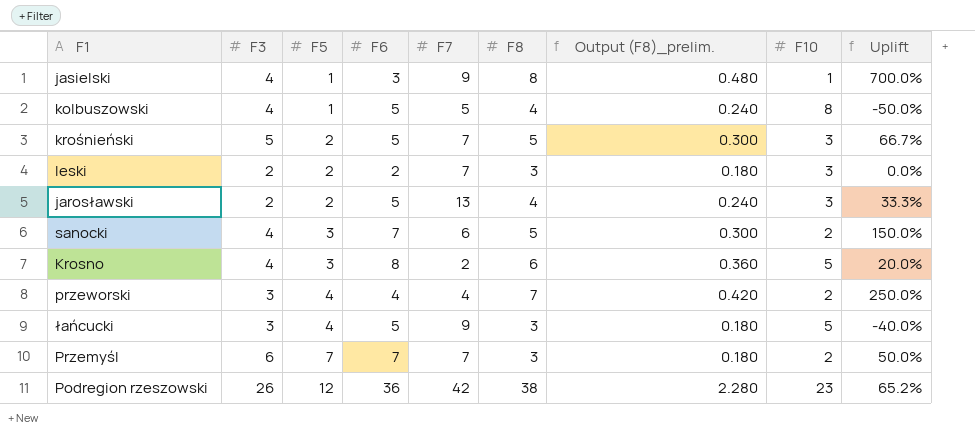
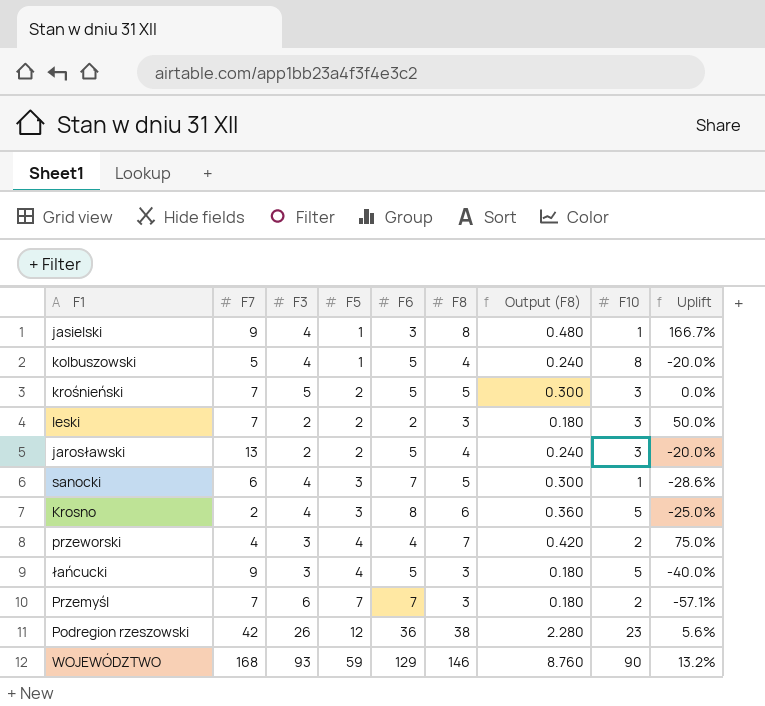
column F7 | position: 5 -> 2
column name: Output (F8)_prelim. -> Output (F8)
column Uplift | formula: ([F8] - [F10]) / [F10] -> ([F8] - [F6]) / [F6]
sanocki | F10: 2 -> 1
row WOJEWÓDZTWO: none -> 168 | 93 | 59 | 129 | 146 | 8.760 | 90 | 13.2%

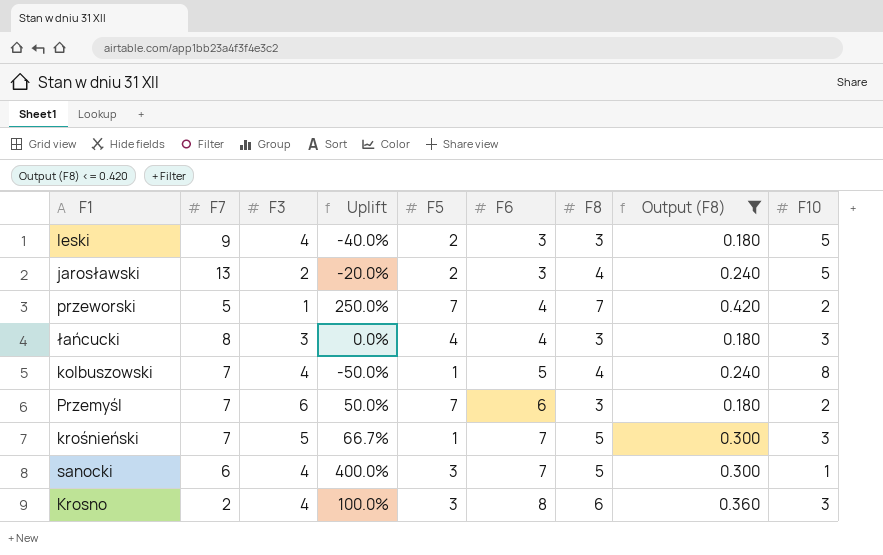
filter: none -> Output (F8) <= 0.420
row order: F5 ascending -> F6 ascending
column Uplift | formula: ([F8] - [F6]) / [F6] -> ([F8] - [F10]) / [F10]
column Uplift | position: 9 -> 4
leski | F7: 7 -> 9
leski | F3: 2 -> 4
leski | F6: 2 -> 3
leski | F10: 3 -> 5
jarosławski | F6: 5 -> 3
jarosławski | F10: 3 -> 5
przeworski | F7: 4 -> 5
przeworski | F3: 3 -> 1
przeworski | F5: 4 -> 7
łańcucki | F7: 9 -> 8
łańcucki | F6: 5 -> 4
łańcucki | F10: 5 -> 3
kolbuszowski | F7: 5 -> 7
Przemyśl | F6: 7 -> 6
krośnieński | F5: 2 -> 1
krośnieński | F6: 5 -> 7
Krosno | F10: 5 -> 3

